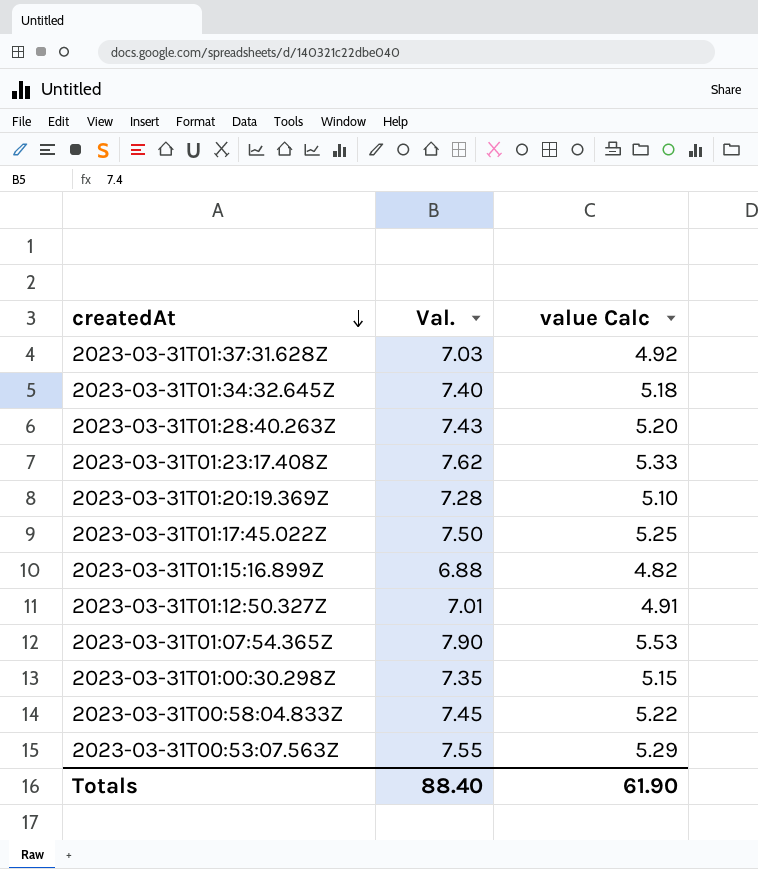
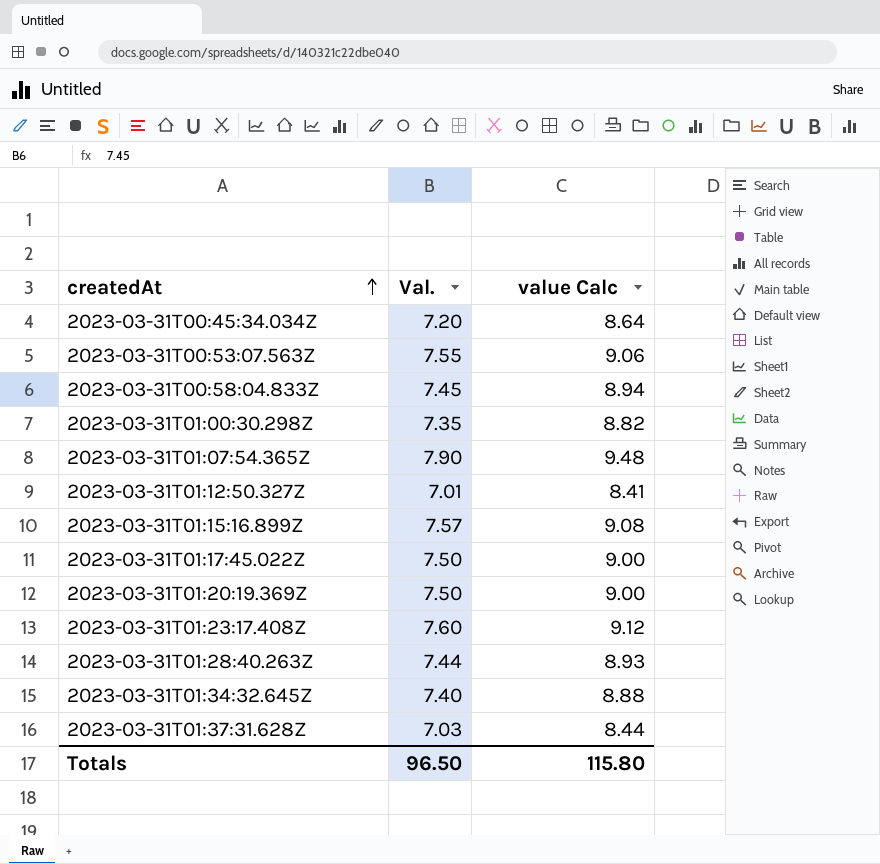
row order: createdAt descending -> createdAt ascending
column value Calc | formula: [Val.] * 0.7 -> [Val.] * 1.2
row 2023-03-31T00:45:34.034Z: none -> 7.20 | 8.64
2023-03-31T01:15:16.899Z | Val.: 6.88 -> 7.57
2023-03-31T01:20:19.369Z | Val.: 7.28 -> 7.50
2023-03-31T01:23:17.408Z | Val.: 7.62 -> 7.60
2023-03-31T01:28:40.263Z | Val.: 7.43 -> 7.44
Totals | Val.: 88.40 -> 96.50
Totals | value Calc: 61.90 -> 115.80

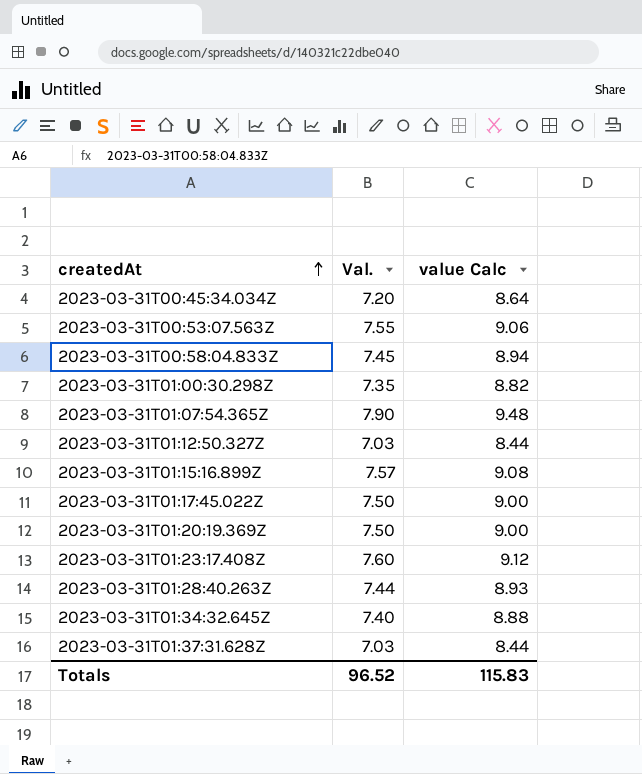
2023-03-31T01:12:50.327Z | Val.: 7.01 -> 7.03
2023-03-31T01:12:50.327Z | value Calc: 8.41 -> 8.44
Totals | Val.: 96.50 -> 96.52
Totals | value Calc: 115.80 -> 115.83

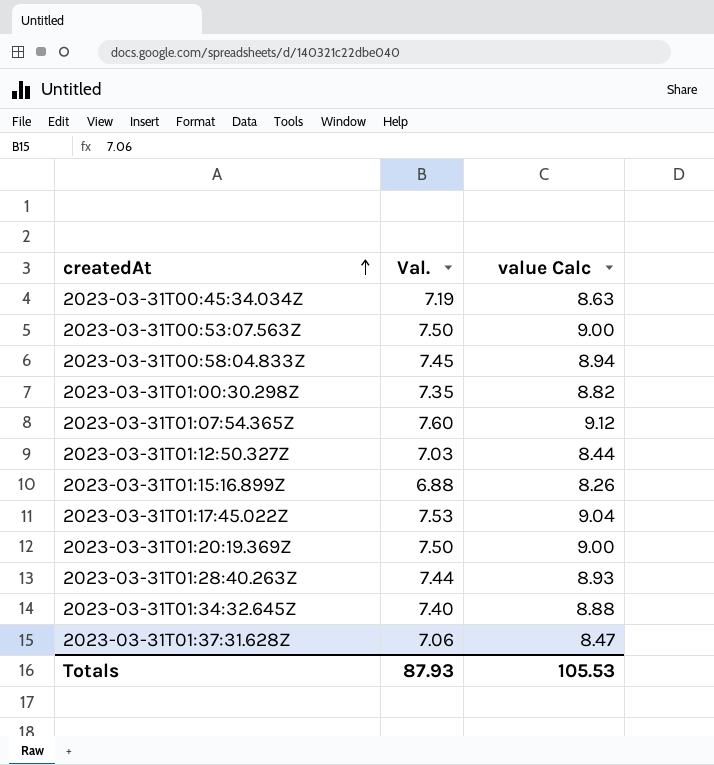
row 2023-03-31T01:23:17.408Z: 7.60 | 9.12 -> none
2023-03-31T00:45:34.034Z | Val.: 7.20 -> 7.19
2023-03-31T00:45:34.034Z | value Calc: 8.64 -> 8.63
2023-03-31T00:53:07.563Z | Val.: 7.55 -> 7.50
2023-03-31T00:53:07.563Z | value Calc: 9.06 -> 9.00
2023-03-31T01:07:54.365Z | Val.: 7.90 -> 7.60
2023-03-31T01:07:54.365Z | value Calc: 9.48 -> 9.12
2023-03-31T01:15:16.899Z | Val.: 7.57 -> 6.88
2023-03-31T01:15:16.899Z | value Calc: 9.08 -> 8.26
2023-03-31T01:17:45.022Z | Val.: 7.50 -> 7.53
2023-03-31T01:17:45.022Z | value Calc: 9.00 -> 9.04
2023-03-31T01:37:31.628Z | Val.: 7.03 -> 7.06
2023-03-31T01:37:31.628Z | value Calc: 8.44 -> 8.47
Totals | Val.: 96.52 -> 87.93
Totals | value Calc: 115.83 -> 105.53

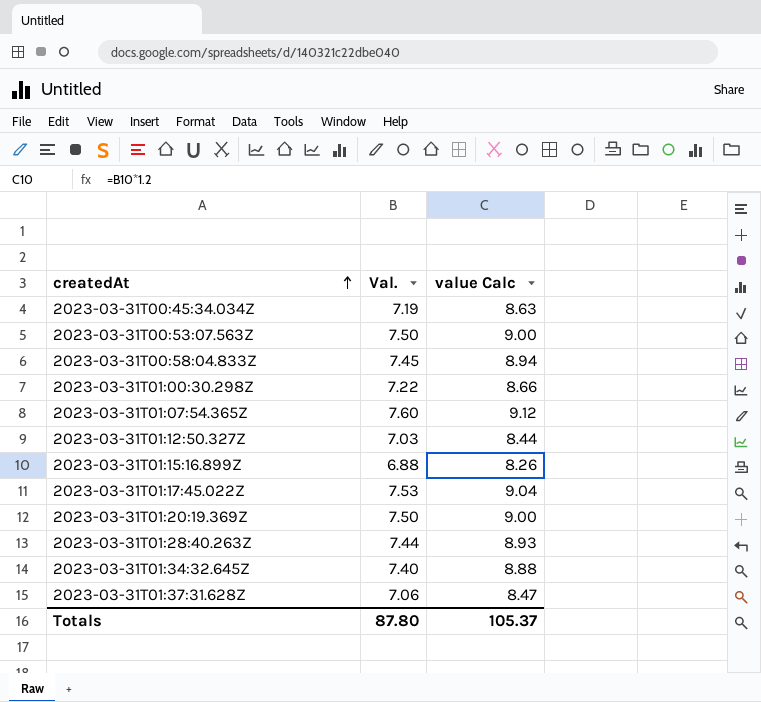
2023-03-31T01:00:30.298Z | Val.: 7.35 -> 7.22
2023-03-31T01:00:30.298Z | value Calc: 8.82 -> 8.66
Totals | Val.: 87.93 -> 87.80
Totals | value Calc: 105.53 -> 105.37

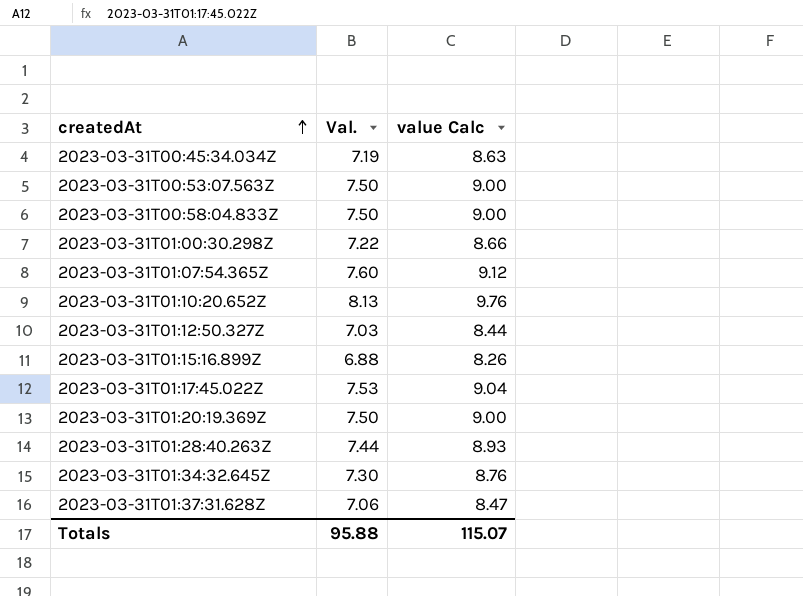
2023-03-31T00:58:04.833Z | Val.: 7.45 -> 7.50
2023-03-31T00:58:04.833Z | value Calc: 8.94 -> 9.00
row 2023-03-31T01:10:20.652Z: none -> 8.13 | 9.76
2023-03-31T01:34:32.645Z | Val.: 7.40 -> 7.30
2023-03-31T01:34:32.645Z | value Calc: 8.88 -> 8.76
Totals | Val.: 87.80 -> 95.88
Totals | value Calc: 105.37 -> 115.07

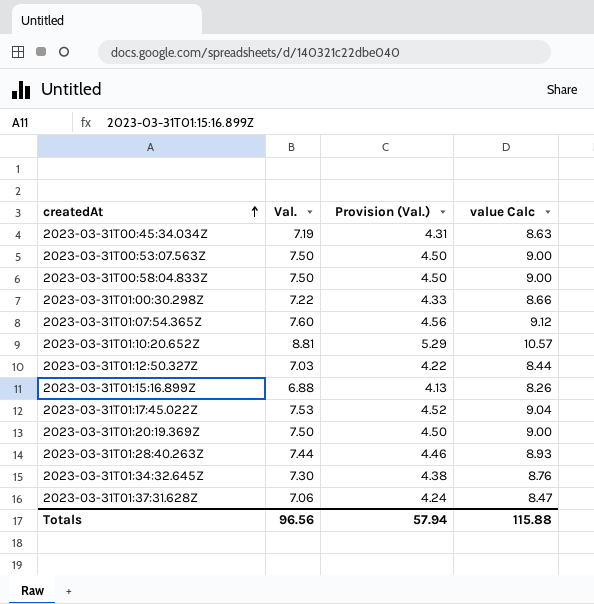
column Provision (Val.) | formula: none -> [Val.] * 0.6
2023-03-31T01:10:20.652Z | Val.: 8.13 -> 8.81
2023-03-31T01:10:20.652Z | value Calc: 9.76 -> 10.57
Totals | Val.: 95.88 -> 96.56
Totals | value Calc: 115.07 -> 115.88

